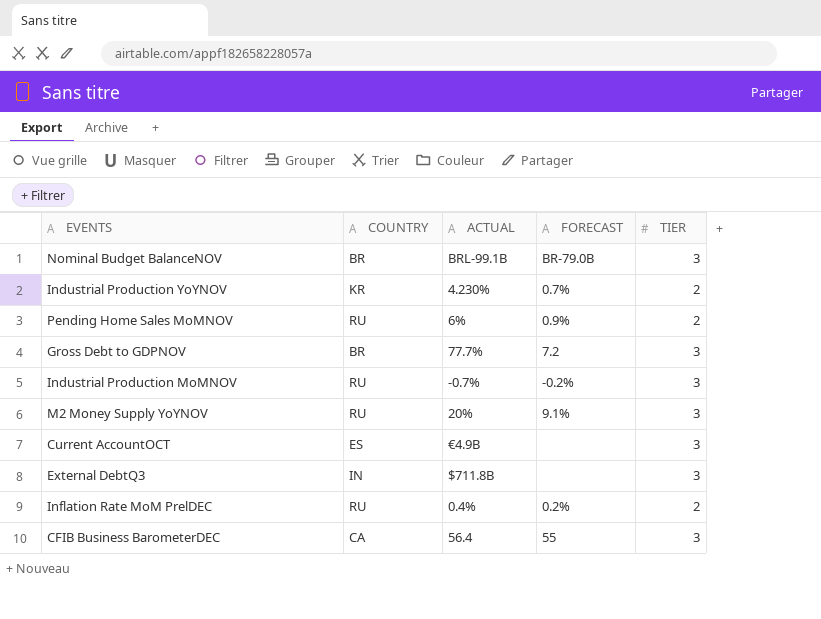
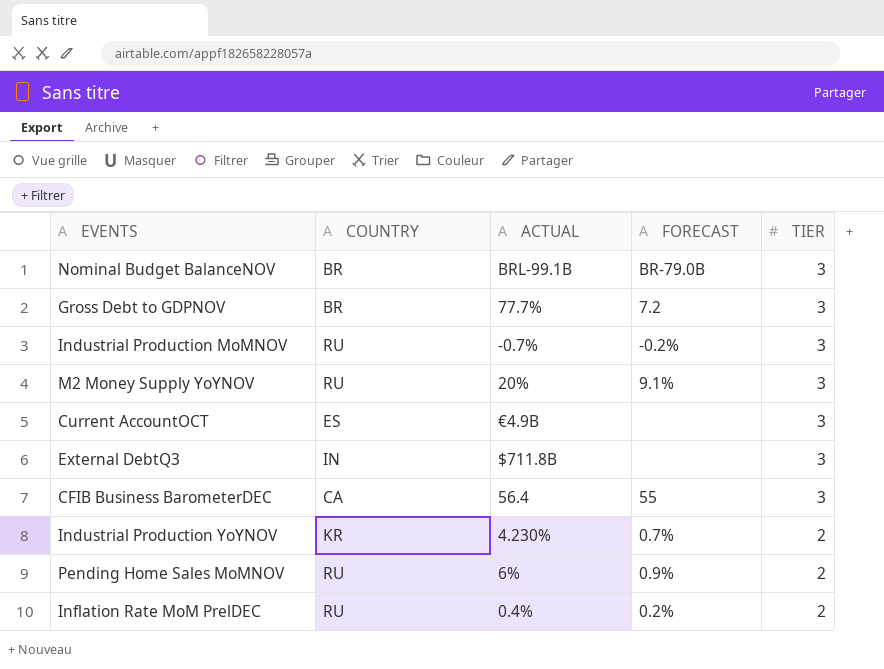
row order: none -> TIER descending

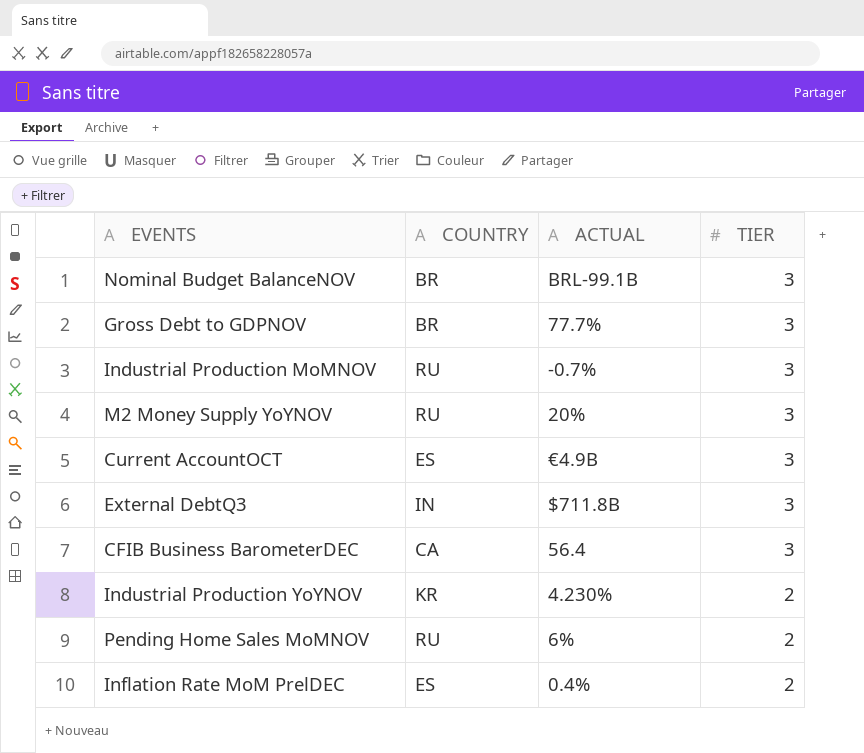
column FORECAST | position: 4 -> none
Inflation Rate MoM PrelDEC | COUNTRY: RU -> ES

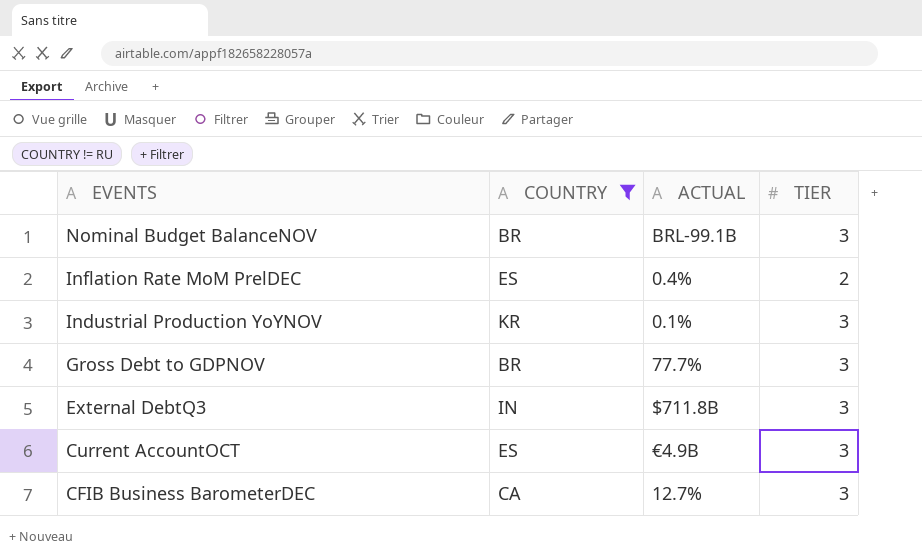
filter: none -> COUNTRY != RU
row order: TIER descending -> EVENTS descending
Industrial Production YoYNOV | ACTUAL: 4.230% -> 0.1%
Industrial Production YoYNOV | TIER: 2 -> 3
CFIB Business BarometerDEC | ACTUAL: 56.4 -> 12.7%

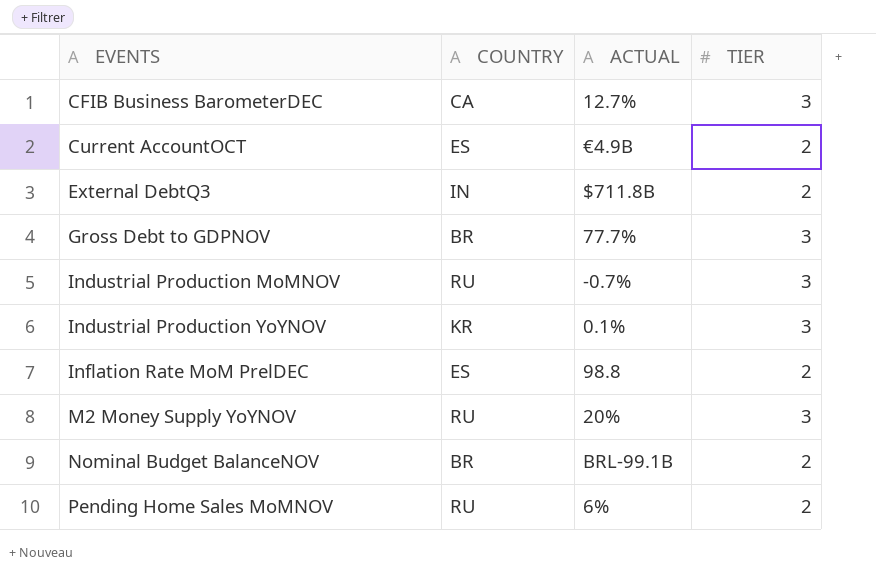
filter: COUNTRY != RU -> none
row order: EVENTS descending -> EVENTS ascending
Current AccountOCT | TIER: 3 -> 2
External DebtQ3 | TIER: 3 -> 2
Inflation Rate MoM PrelDEC | ACTUAL: 0.4% -> 98.8
Nominal Budget BalanceNOV | TIER: 3 -> 2

